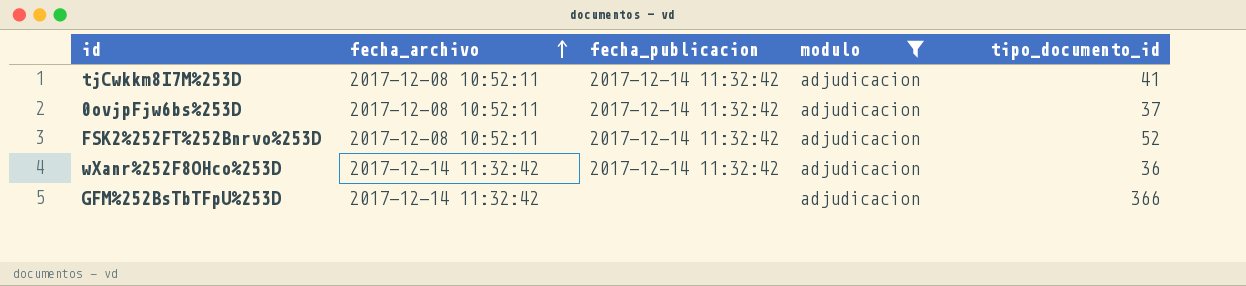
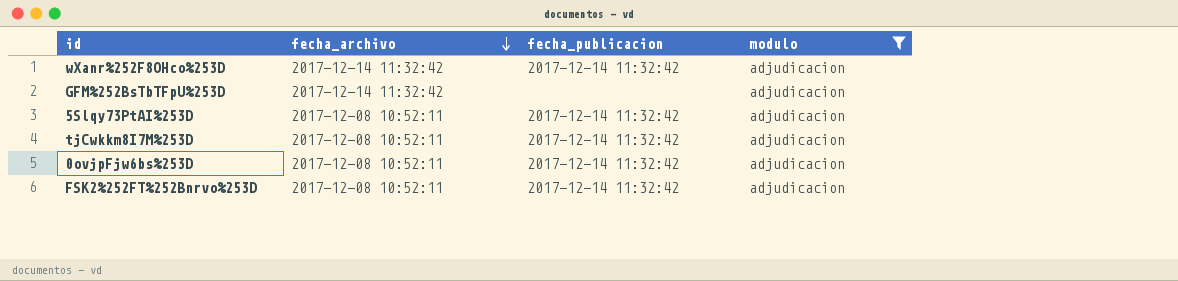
row order: fecha_archivo ascending -> fecha_archivo descending
column tipo_documento_id | position: 5 -> none
row 5Slqy73PtAI%253D: none -> 2017-12-08 10:52:11 | 2017-12-14 11:32:42 | adjudicacion

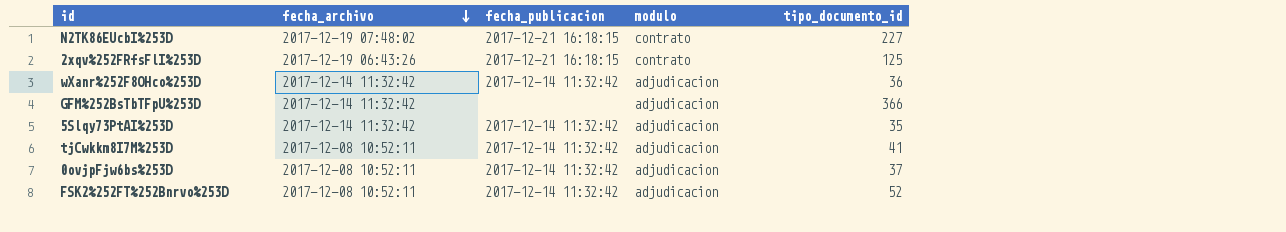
filter: modulo = adjudicacion -> none
column tipo_documento_id | position: none -> 5
5Slqy73PtAI%253D | fecha_archivo: 2017-12-08 10:52:11 -> 2017-12-14 11:32:42

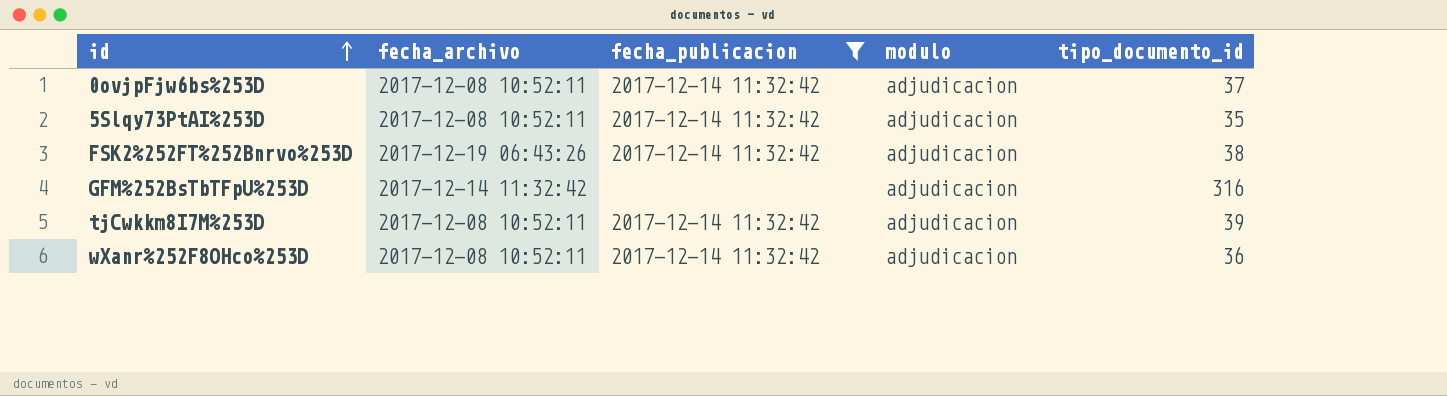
filter: none -> fecha_publicacion != 2017-12-21 16:18:15
row order: fecha_archivo descending -> id ascending
5Slqy73PtAI%253D | fecha_archivo: 2017-12-14 11:32:42 -> 2017-12-08 10:52:11
FSK2%252FT%252Bnrvo%253D | fecha_archivo: 2017-12-08 10:52:11 -> 2017-12-19 06:43:26
FSK2%252FT%252Bnrvo%253D | tipo_documento_id: 52 -> 38
GFM%252BsTbTFpU%253D | tipo_documento_id: 366 -> 316
tjCwkkm8I7M%253D | tipo_documento_id: 41 -> 39
wXanr%252F8OHco%253D | fecha_archivo: 2017-12-14 11:32:42 -> 2017-12-08 10:52:11

